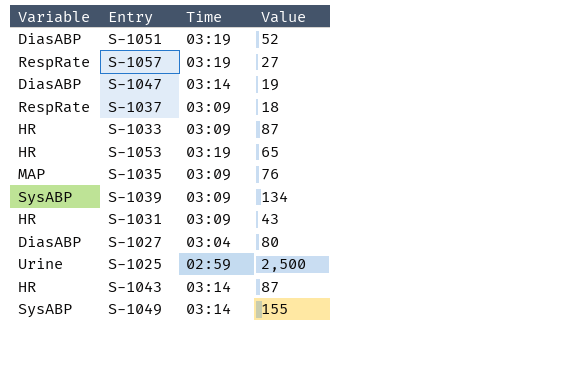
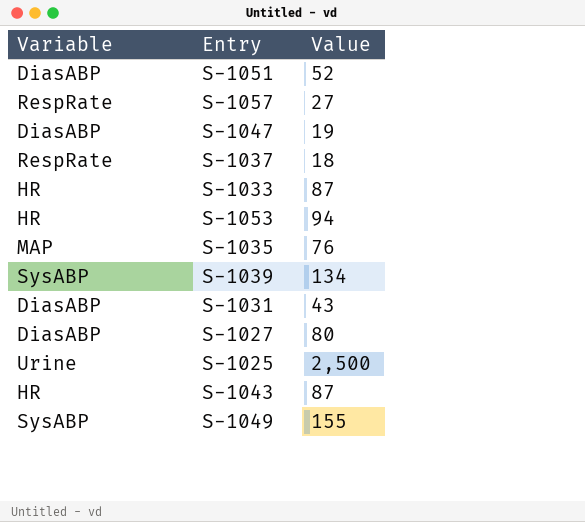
column Time | position: 3 -> none
S-1053 | Value: 65 -> 94
S-1031 | Variable: HR -> DiasABP

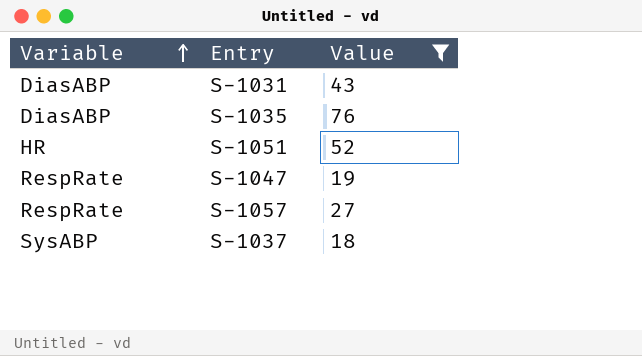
filter: none -> Value <= 76
row order: none -> Variable ascending
S-1035 | Variable: MAP -> DiasABP
S-1051 | Variable: DiasABP -> HR
S-1047 | Variable: DiasABP -> RespRate
S-1037 | Variable: RespRate -> SysABP

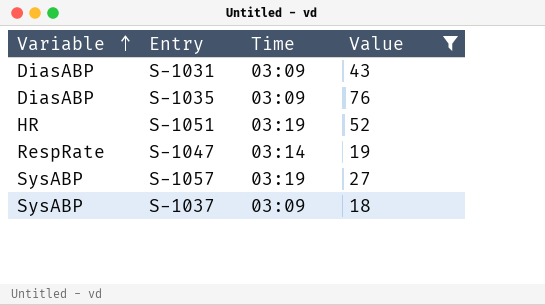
column Time | position: none -> 3
S-1057 | Variable: RespRate -> SysABP

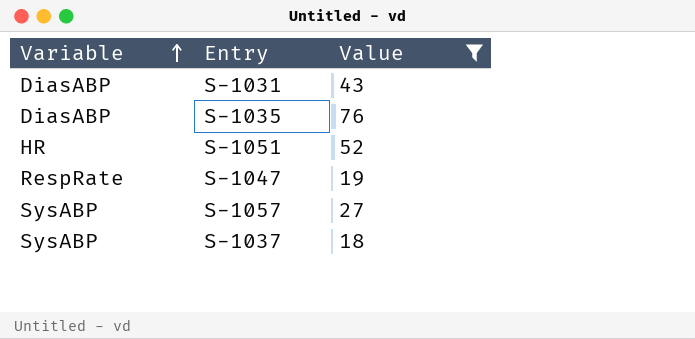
column Time | position: 3 -> none

